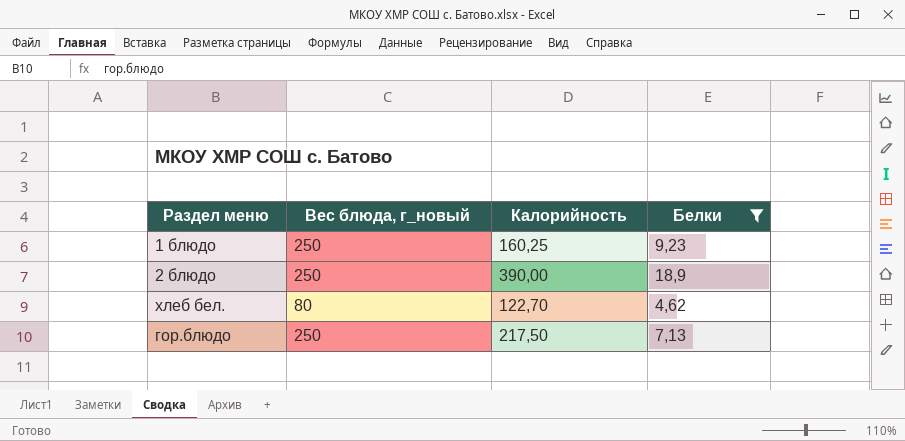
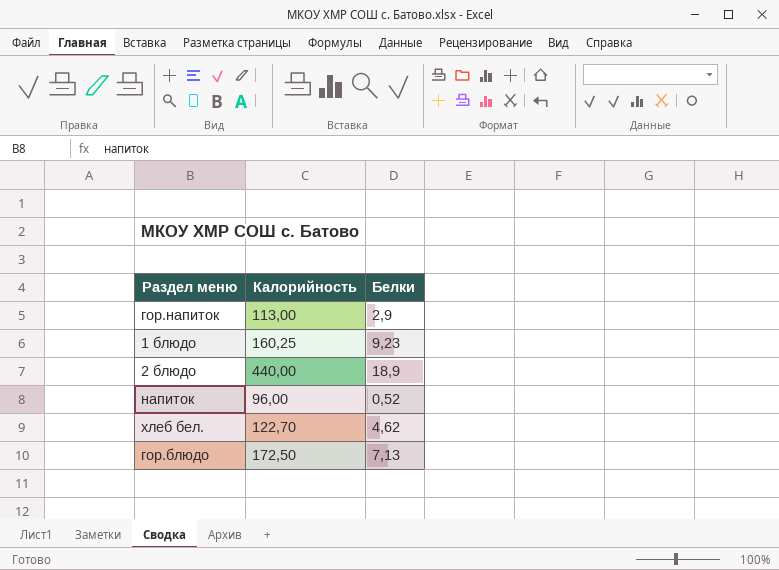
filter: Белки >= 4,62 -> none
column Вес блюда, г_новый | position: 2 -> none
2 блюдо | Калорийность: 390,00 -> 440,00
гор.блюдо | Калорийность: 217,50 -> 172,50

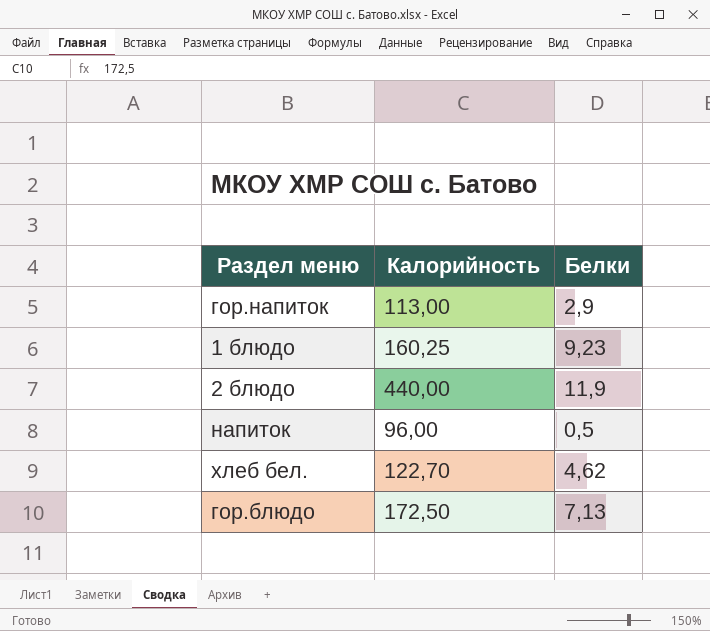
2 блюдо | Белки: 18,9 -> 11,9
напиток | Белки: 0,52 -> 0,5

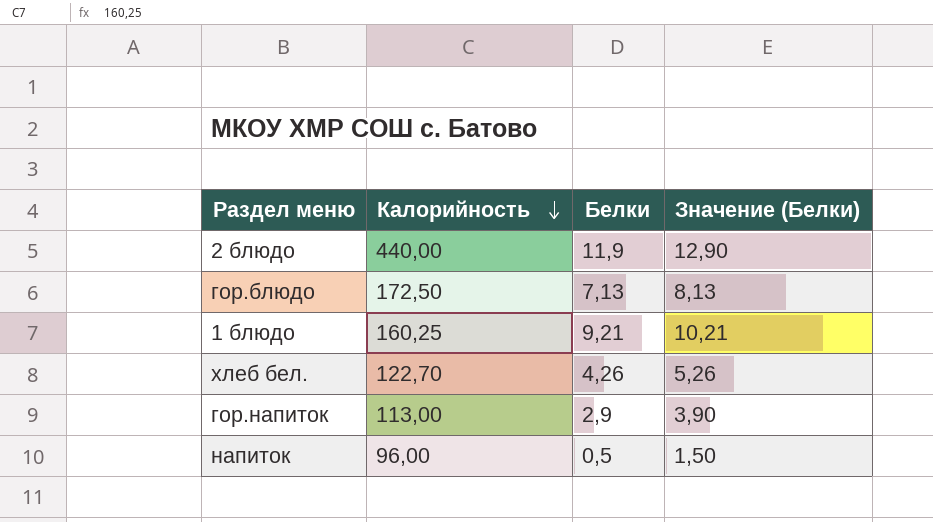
row order: none -> Калорийность descending
column Значение (Белки) | formula: none -> [Белки] + 1
1 блюдо | Белки: 9,23 -> 9,21
хлеб бел. | Белки: 4,62 -> 4,26

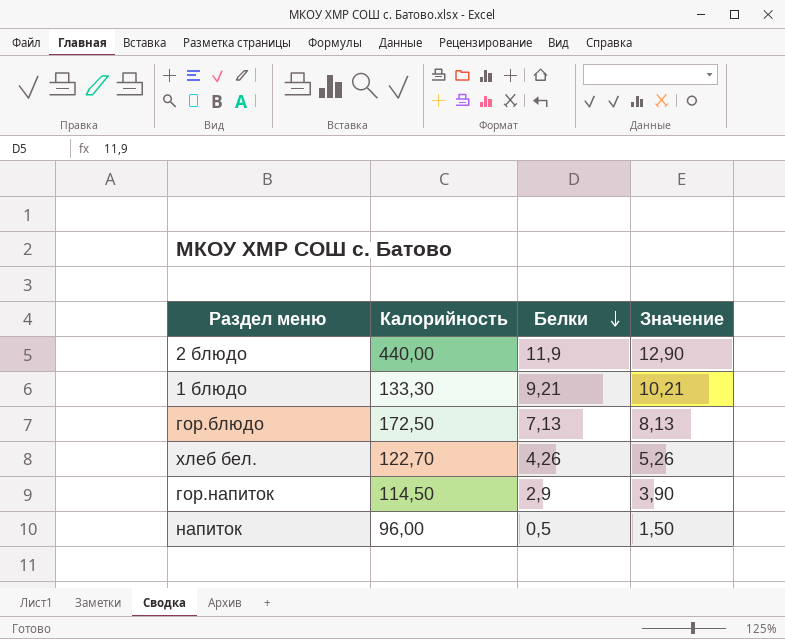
row order: Калорийность descending -> Белки descending
column name: Значение (Белки) -> Значение
1 блюдо | Калорийность: 160,25 -> 133,30
гор.напиток | Калорийность: 113,00 -> 114,50

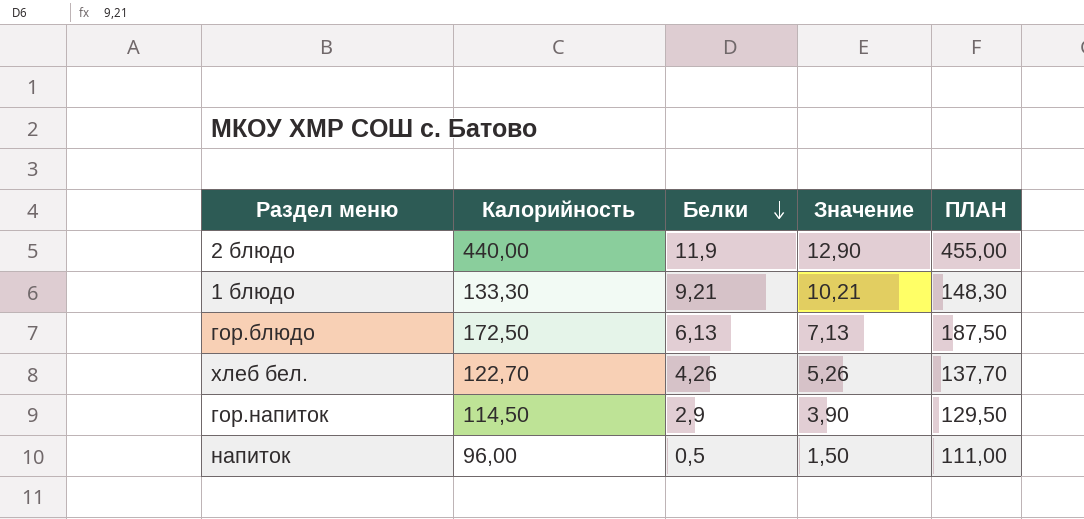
column ПЛАН | formula: none -> [Калорийность] + 15
гор.блюдо | Белки: 7,13 -> 6,13
гор.блюдо | Значение: 8,13 -> 7,13

